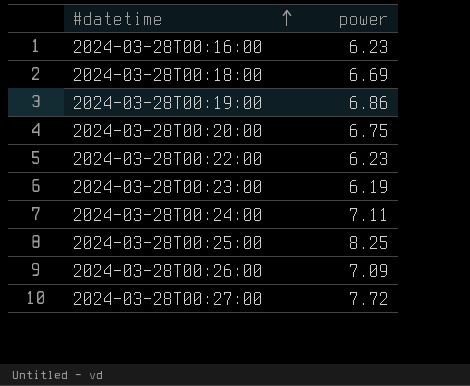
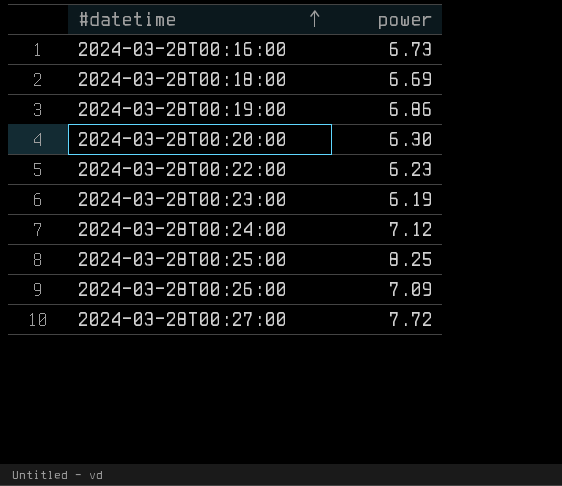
2024-03-28T00:16:00 | power: 6.23 -> 6.73
2024-03-28T00:20:00 | power: 6.75 -> 6.30
2024-03-28T00:24:00 | power: 7.11 -> 7.12

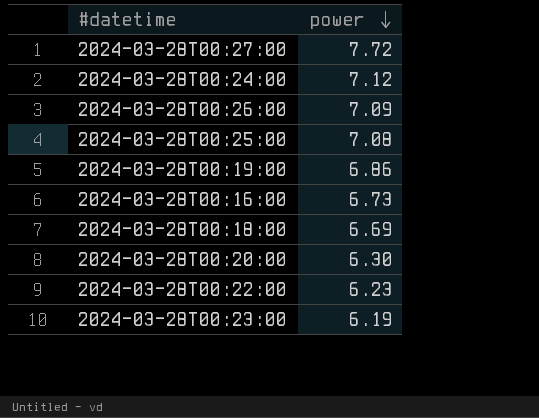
row order: #datetime ascending -> power descending
2024-03-28T00:25:00 | power: 8.25 -> 7.08

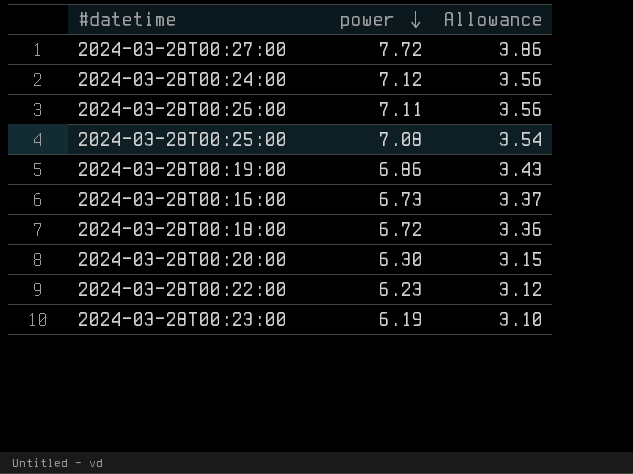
column Allowance | formula: none -> [power] * 0.5
2024-03-28T00:26:00 | power: 7.09 -> 7.11
2024-03-28T00:18:00 | power: 6.69 -> 6.72

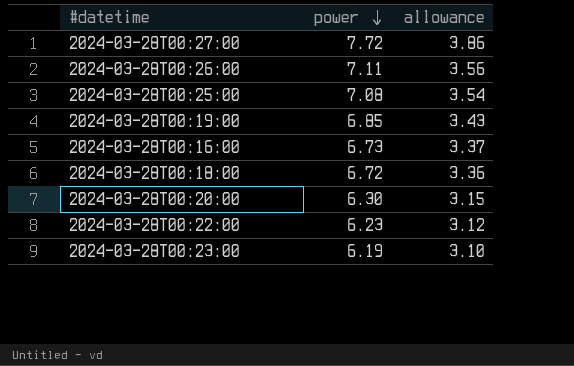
column name: Allowance -> allowance
row 2024-03-28T00:24:00: 7.12 | 3.56 -> none
2024-03-28T00:19:00 | power: 6.86 -> 6.85

